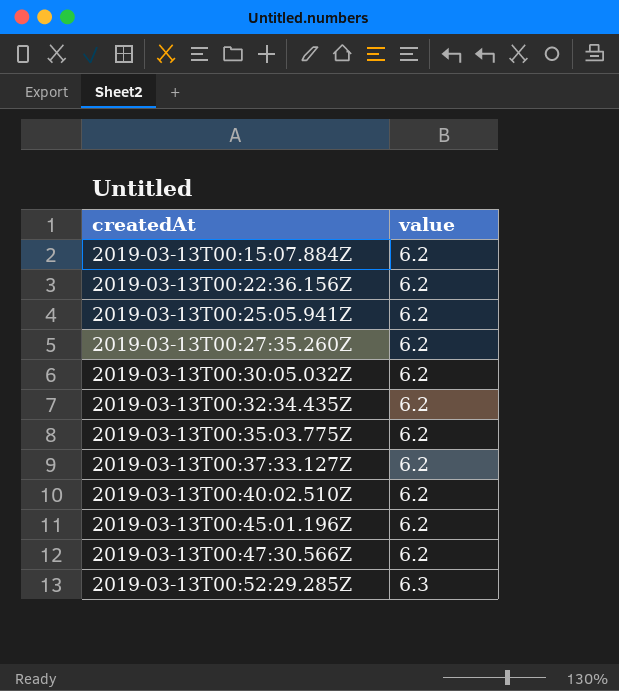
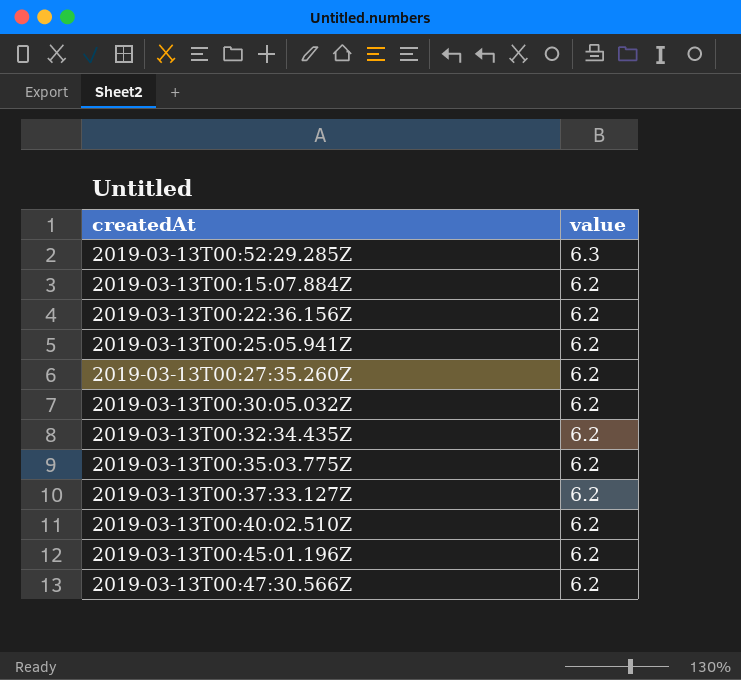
row order: createdAt ascending -> value descending

